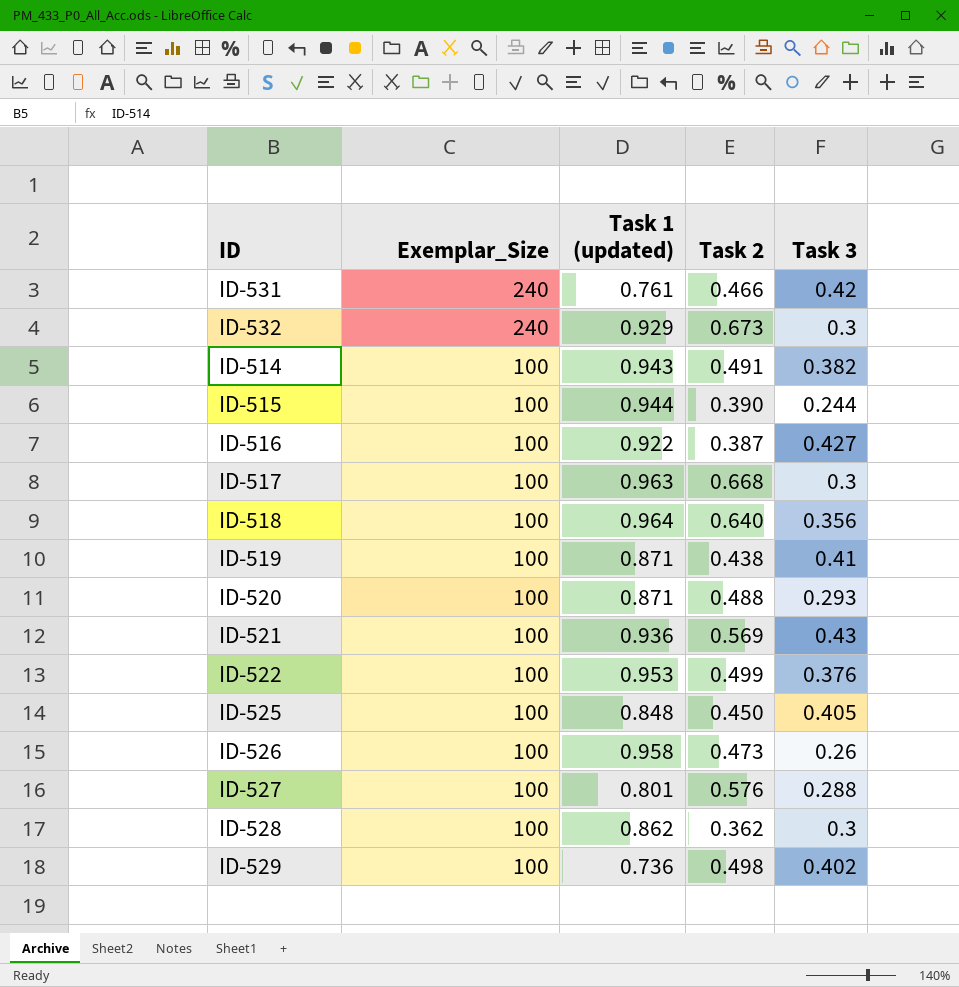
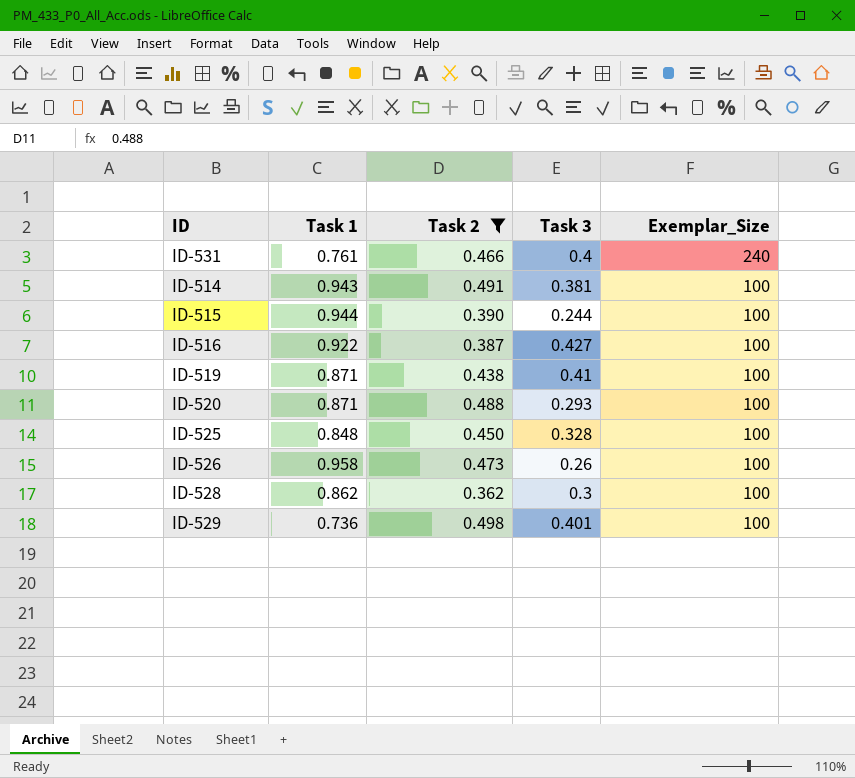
filter: none -> Task 2 <= 0.498
column name: Task 1 (updated) -> Task 1
column Exemplar_Size | position: 2 -> 5
ID-531 | Task 3: 0.42 -> 0.4
ID-514 | Task 3: 0.382 -> 0.381
ID-525 | Task 3: 0.405 -> 0.328
ID-529 | Task 3: 0.402 -> 0.401

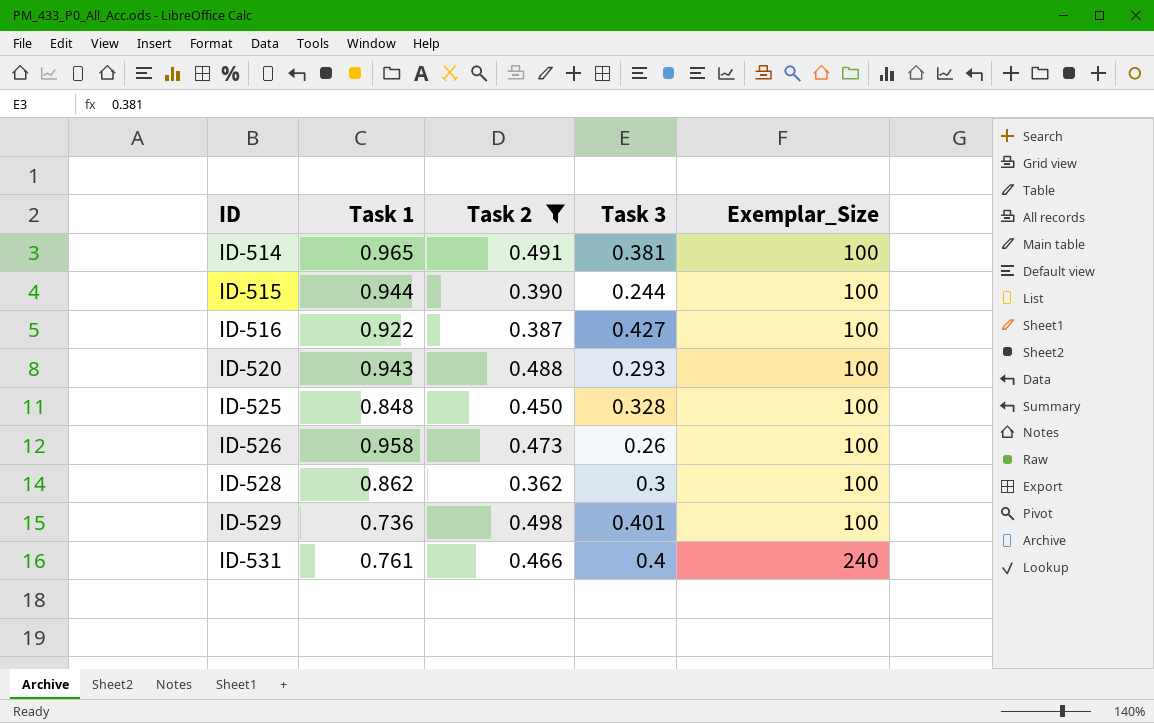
row order: Exemplar_Size descending -> ID ascending
row ID-519: 0.871 | 0.438 | 0.41 | 100 -> none
ID-514 | Task 1: 0.943 -> 0.965
ID-520 | Task 1: 0.871 -> 0.943

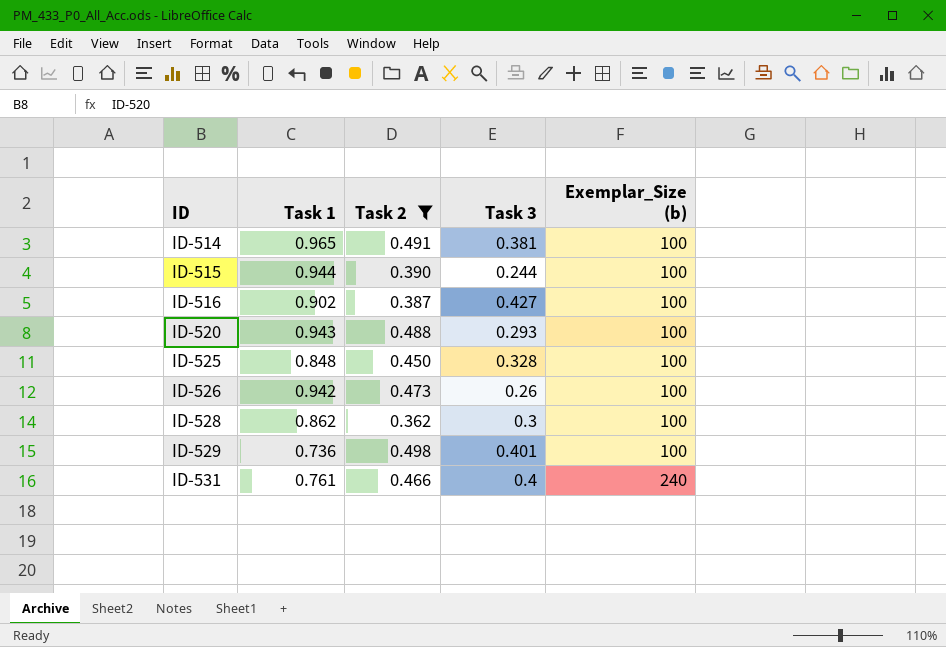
column name: Exemplar_Size -> Exemplar_Size (b)
ID-516 | Task 1: 0.922 -> 0.902
ID-526 | Task 1: 0.958 -> 0.942

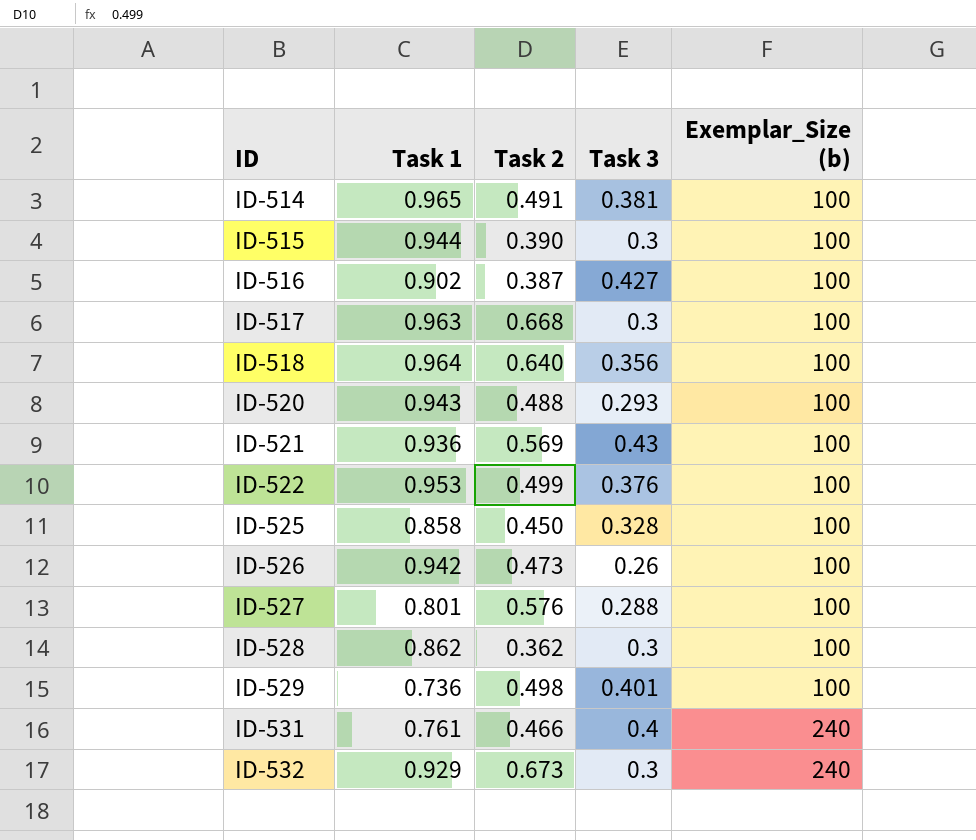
filter: Task 2 <= 0.498 -> none
ID-515 | Task 3: 0.244 -> 0.3
ID-525 | Task 1: 0.848 -> 0.858

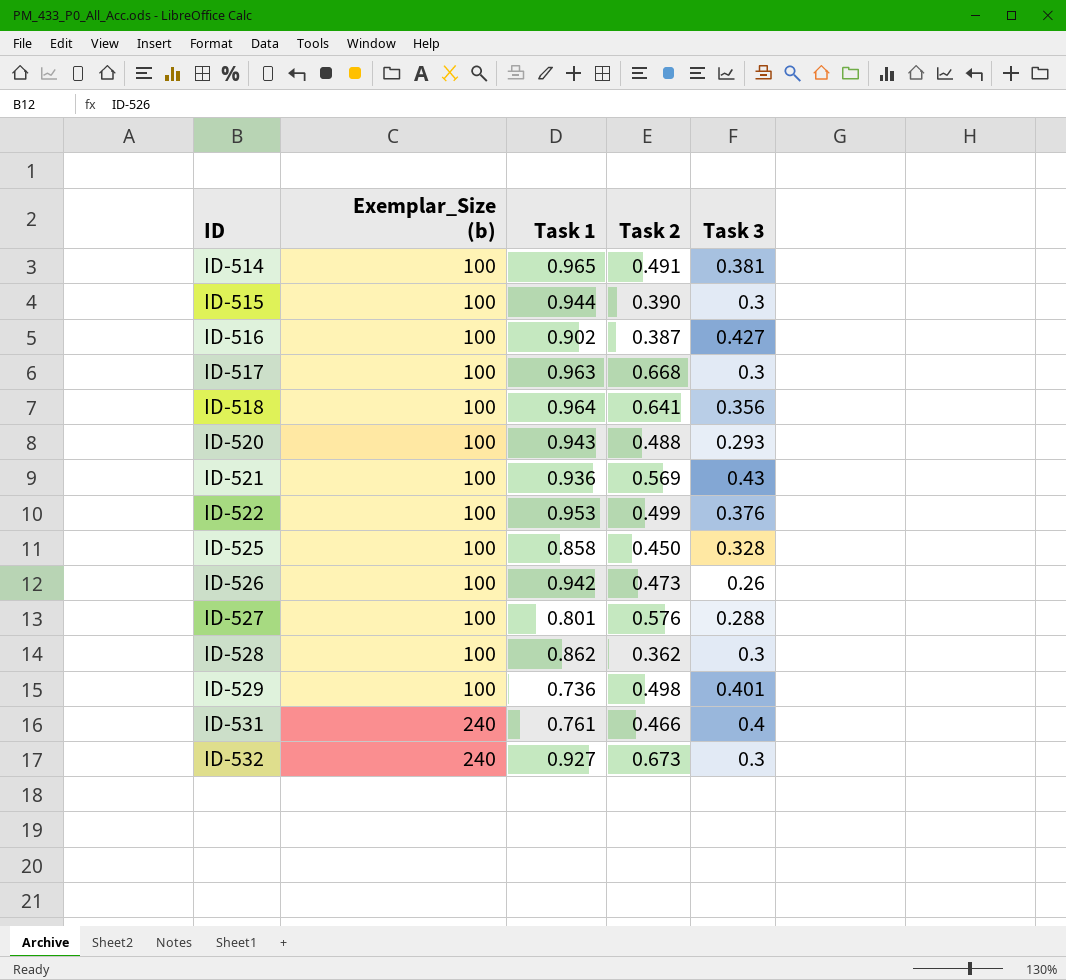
column Exemplar_Size (b) | position: 5 -> 2
ID-518 | Task 2: 0.640 -> 0.641
ID-532 | Task 1: 0.929 -> 0.927

